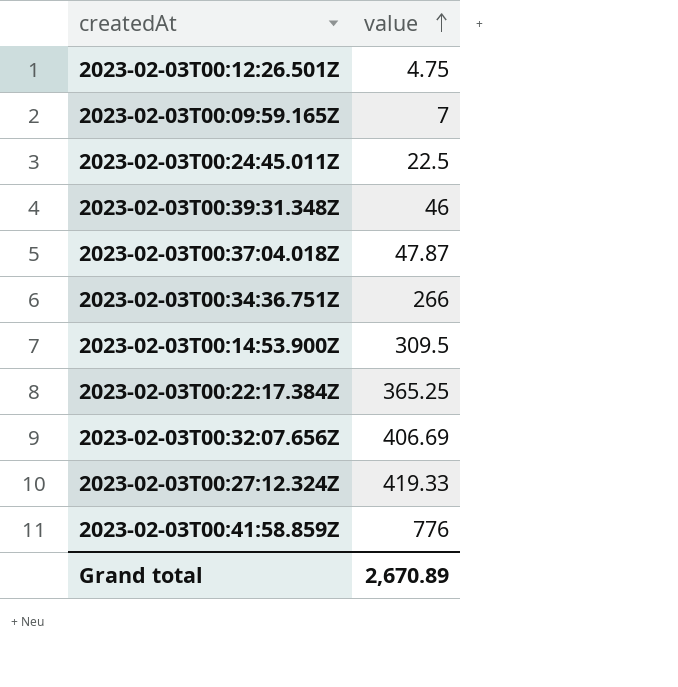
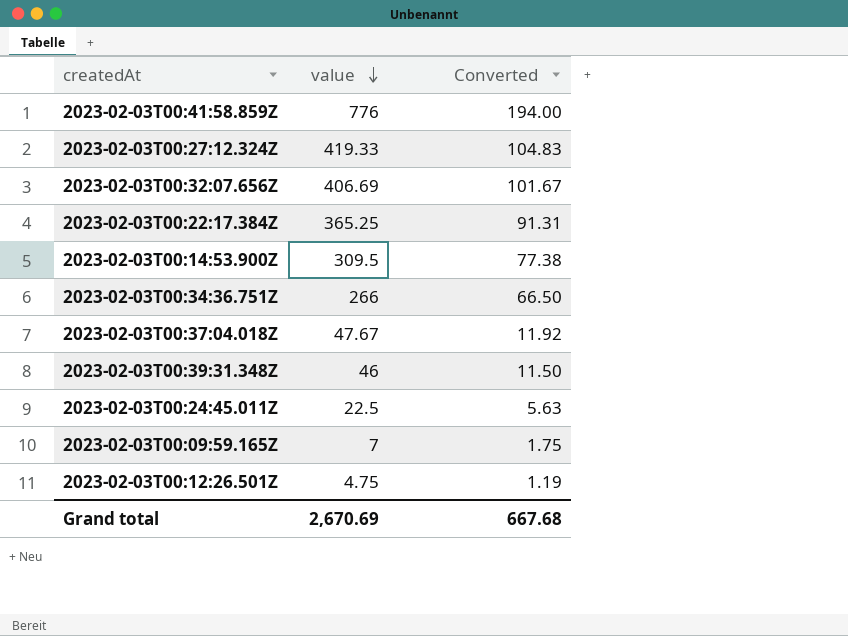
row order: value ascending -> value descending
column Converted | formula: none -> [value] * 0.25
2023-02-03T00:37:04.018Z | value: 47.87 -> 47.67
Grand total | value: 2,670.89 -> 2,670.69

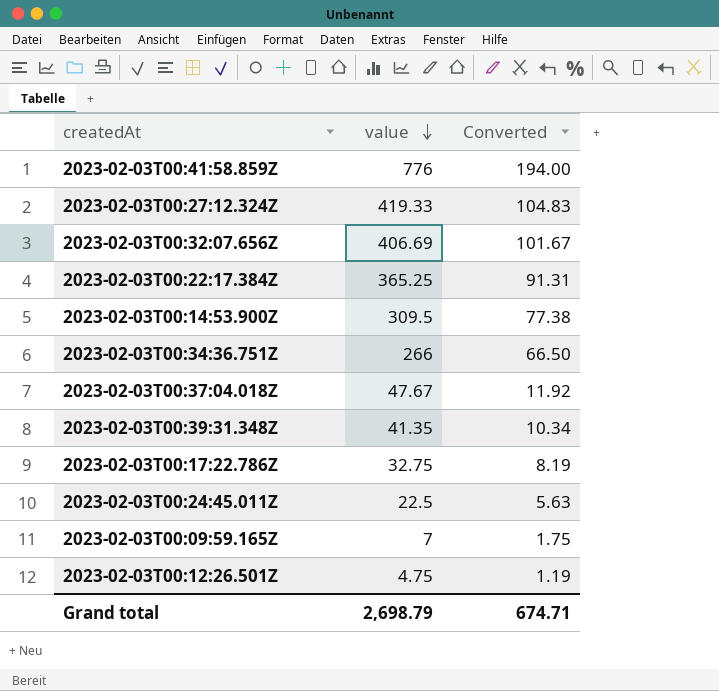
2023-02-03T00:39:31.348Z | value: 46 -> 41.35
2023-02-03T00:39:31.348Z | Converted: 11.50 -> 10.34
row 2023-02-03T00:17:22.786Z: none -> 32.75 | 8.19
Grand total | value: 2,670.69 -> 2,698.79
Grand total | Converted: 667.68 -> 674.71

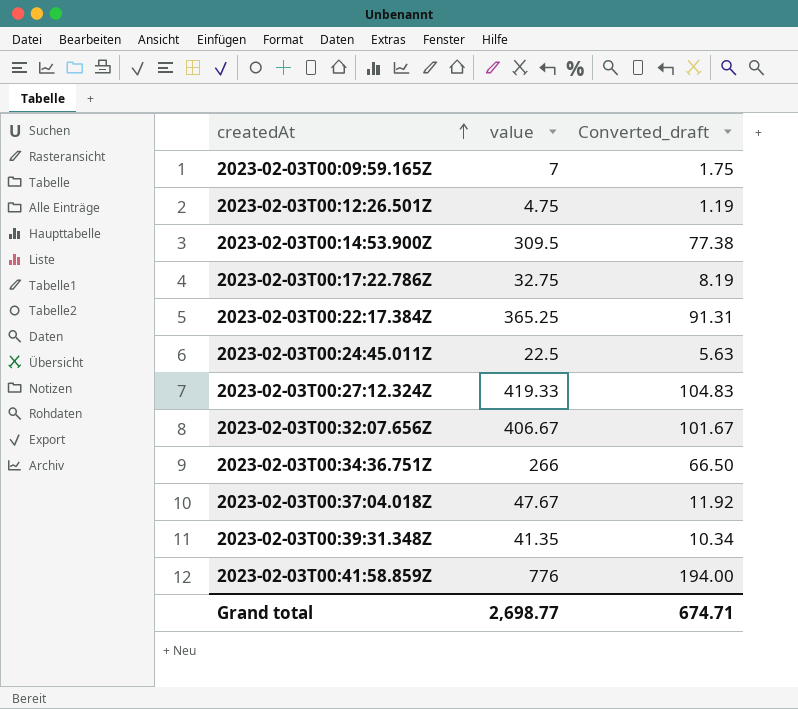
row order: value descending -> createdAt ascending
column name: Converted -> Converted_draft
2023-02-03T00:32:07.656Z | value: 406.69 -> 406.67
Grand total | value: 2,698.79 -> 2,698.77

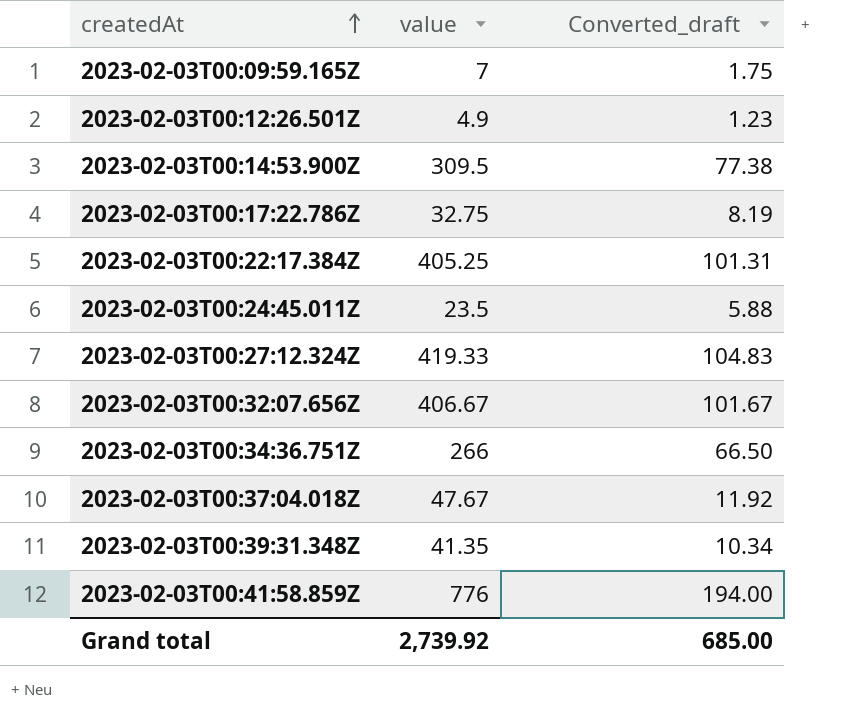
2023-02-03T00:12:26.501Z | value: 4.75 -> 4.9
2023-02-03T00:12:26.501Z | Converted_draft: 1.19 -> 1.23
2023-02-03T00:22:17.384Z | value: 365.25 -> 405.25
2023-02-03T00:22:17.384Z | Converted_draft: 91.31 -> 101.31
2023-02-03T00:24:45.011Z | value: 22.5 -> 23.5
2023-02-03T00:24:45.011Z | Converted_draft: 5.63 -> 5.88
Grand total | value: 2,698.77 -> 2,739.92
Grand total | Converted_draft: 674.71 -> 685.00

